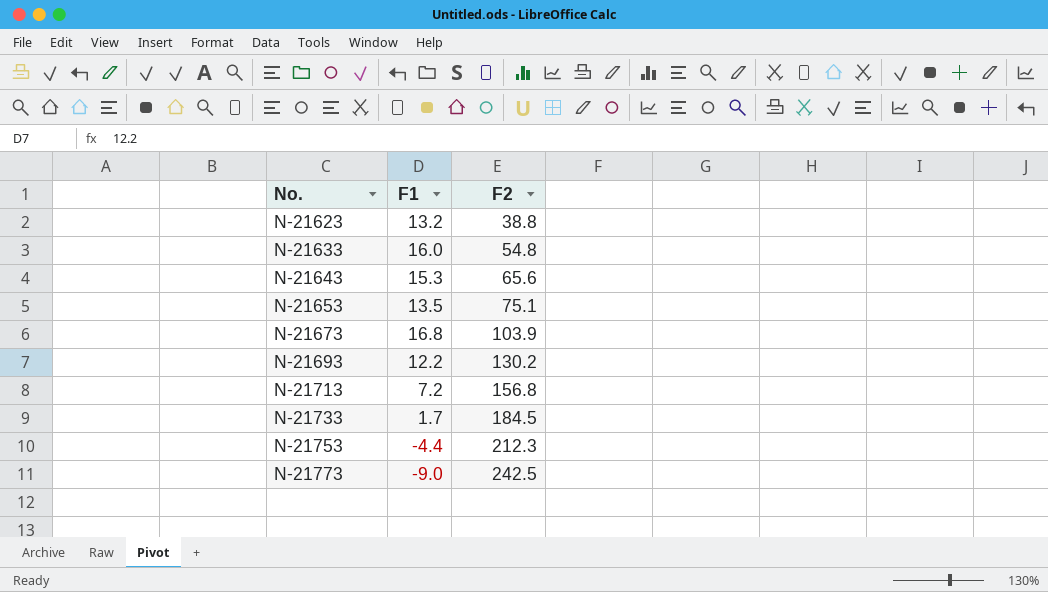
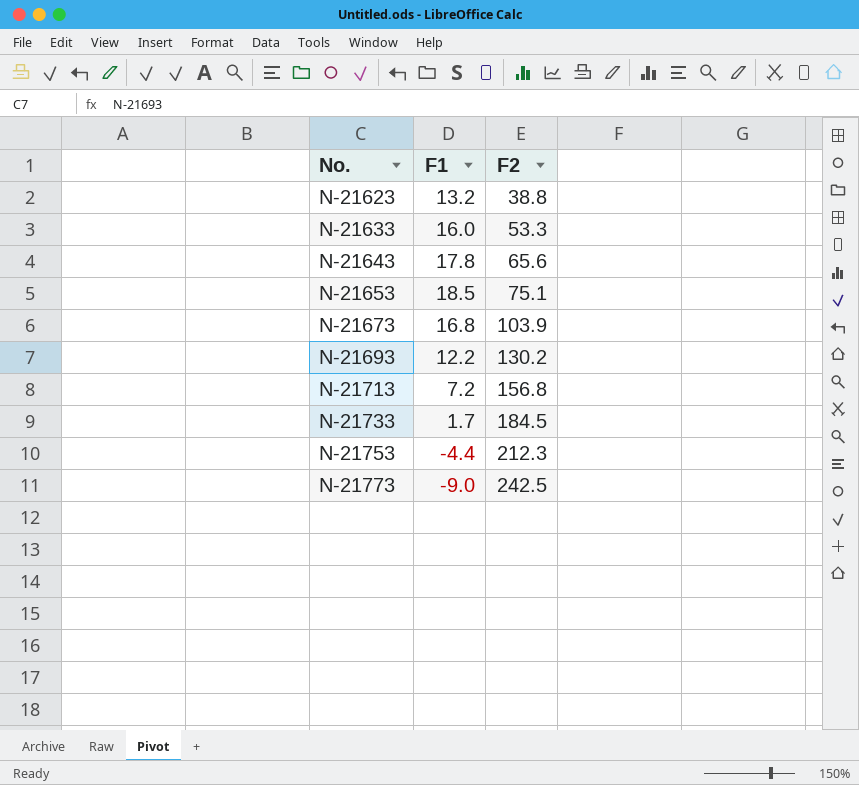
N-21633 | F2: 54.8 -> 53.3
N-21643 | F1: 15.3 -> 17.8
N-21653 | F1: 13.5 -> 18.5

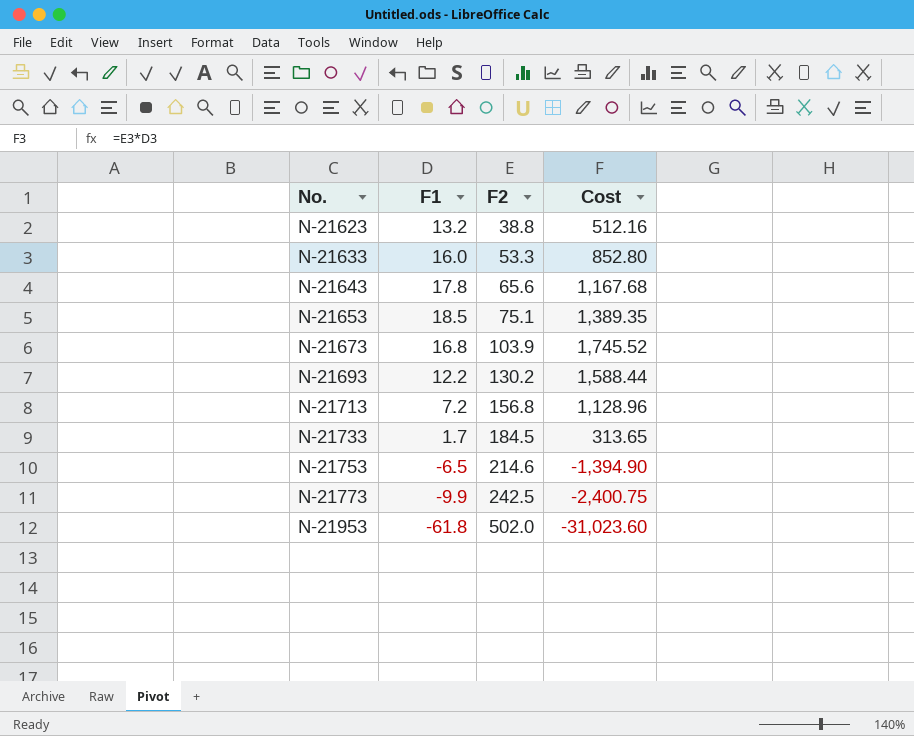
column Cost | formula: none -> [F1] * [F2]
N-21753 | F1: -4.4 -> -6.5
N-21753 | F2: 212.3 -> 214.6
N-21773 | F1: -9.0 -> -9.9
row N-21953: none -> -61.8 | 502.0 | -31,023.60

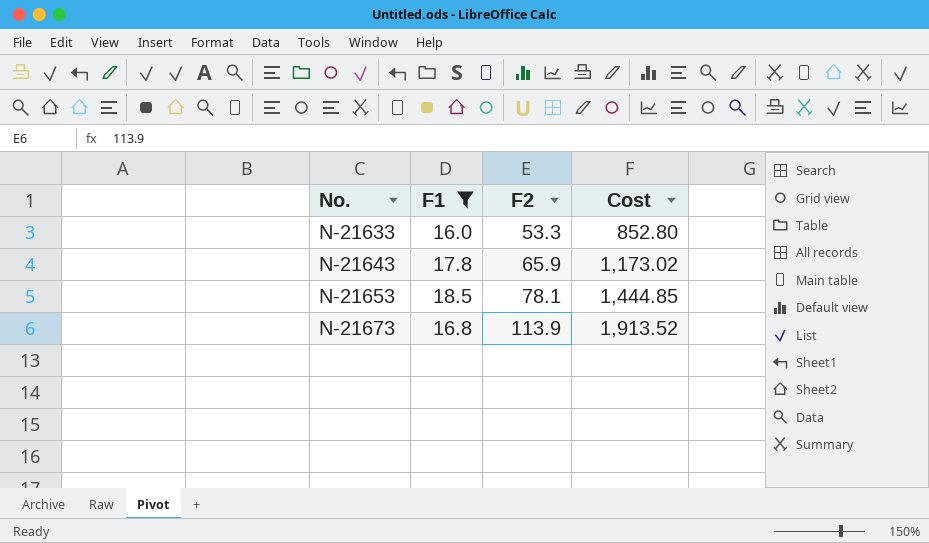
filter: none -> F1 >= 16.0
N-21643 | F2: 65.6 -> 65.9
N-21643 | Cost: 1,167.68 -> 1,173.02
N-21653 | F2: 75.1 -> 78.1
N-21653 | Cost: 1,389.35 -> 1,444.85
N-21673 | F2: 103.9 -> 113.9
N-21673 | Cost: 1,745.52 -> 1,913.52

